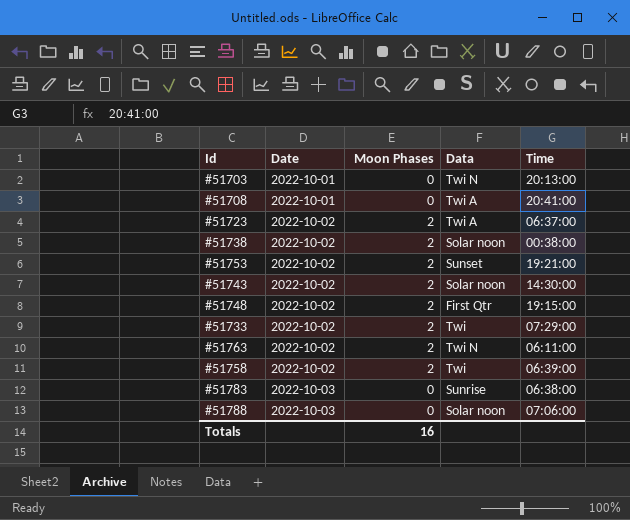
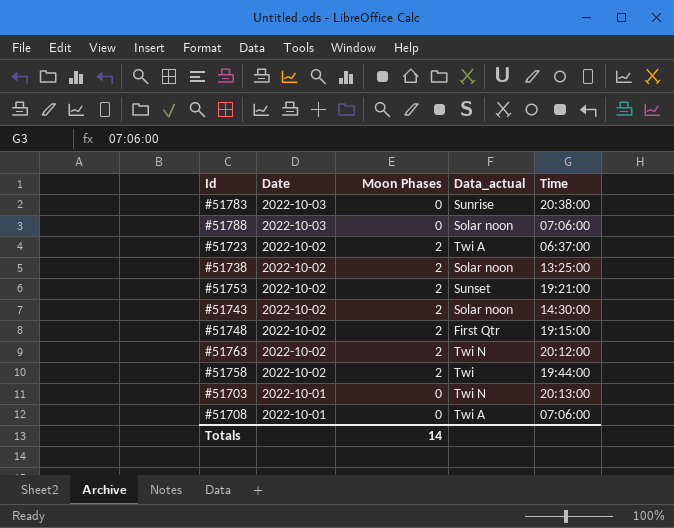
row order: Date ascending -> Date descending
column name: Data -> Data_actual
row #51733: 2022-10-02 | 2 | Twi | 07:29:00 -> none
#51783 | Time: 06:38:00 -> 20:38:00
#51738 | Time: 00:38:00 -> 13:25:00
#51763 | Time: 06:11:00 -> 20:12:00
#51758 | Time: 06:39:00 -> 19:44:00
#51708 | Time: 20:41:00 -> 07:06:00
Totals | Moon Phases: 16 -> 14

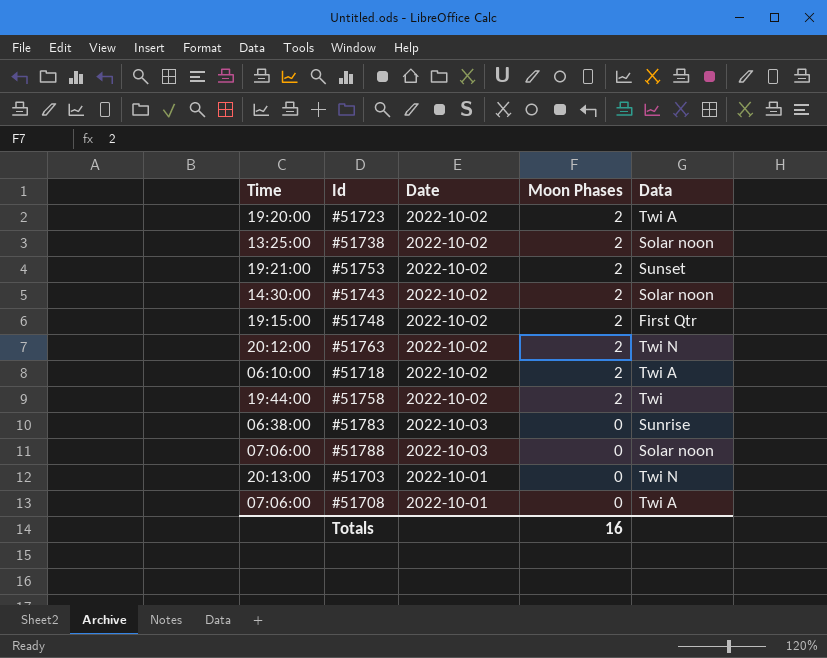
row order: Date descending -> Moon Phases descending
column Time | position: 5 -> 1
column name: Data_actual -> Data
#51723 | Time: 06:37:00 -> 19:20:00
row #51718: none -> 06:10:00 | 2022-10-02 | 2 | Twi A
#51783 | Time: 20:38:00 -> 06:38:00
Totals | Moon Phases: 14 -> 16

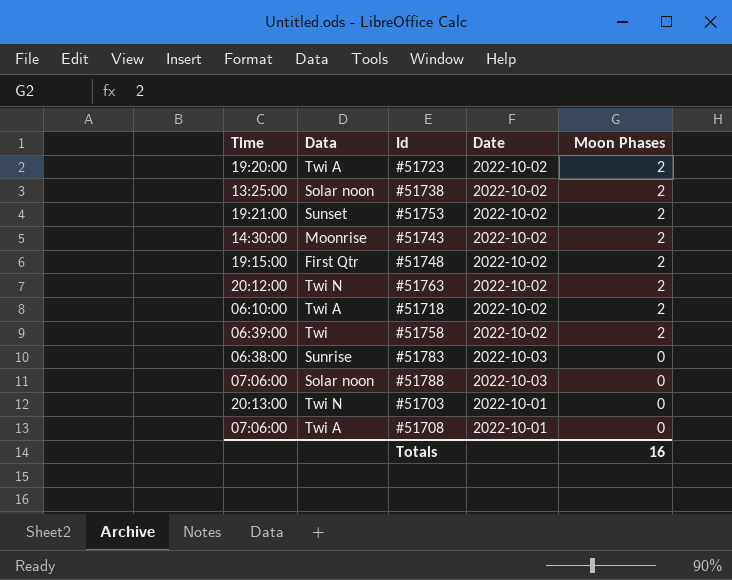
column Data | position: 5 -> 2
#51743 | Data: Solar noon -> Moonrise
#51758 | Time: 19:44:00 -> 06:39:00

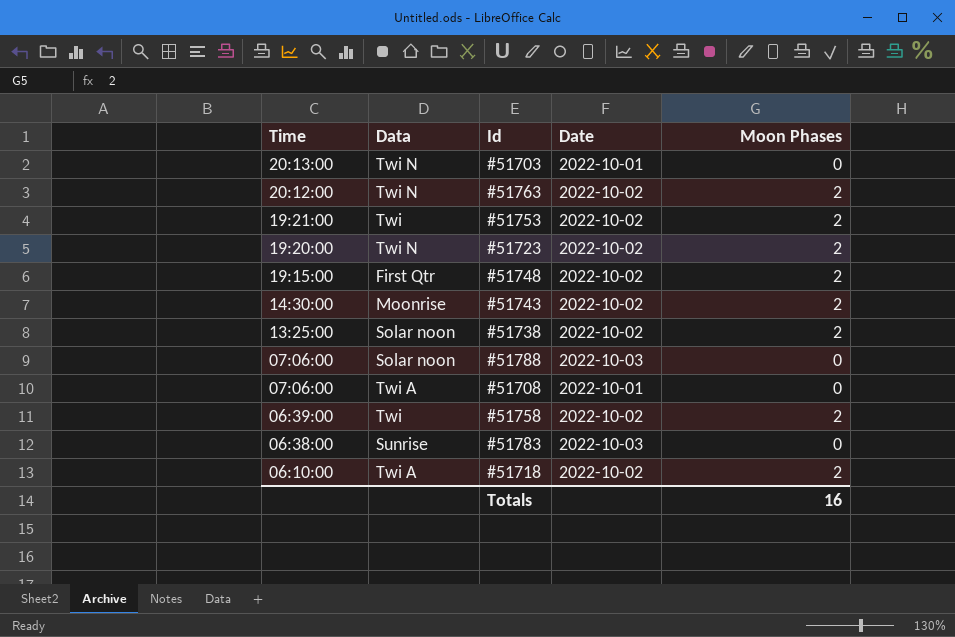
row order: Moon Phases descending -> Time descending
#51753 | Data: Sunset -> Twi
#51723 | Data: Twi A -> Twi N

